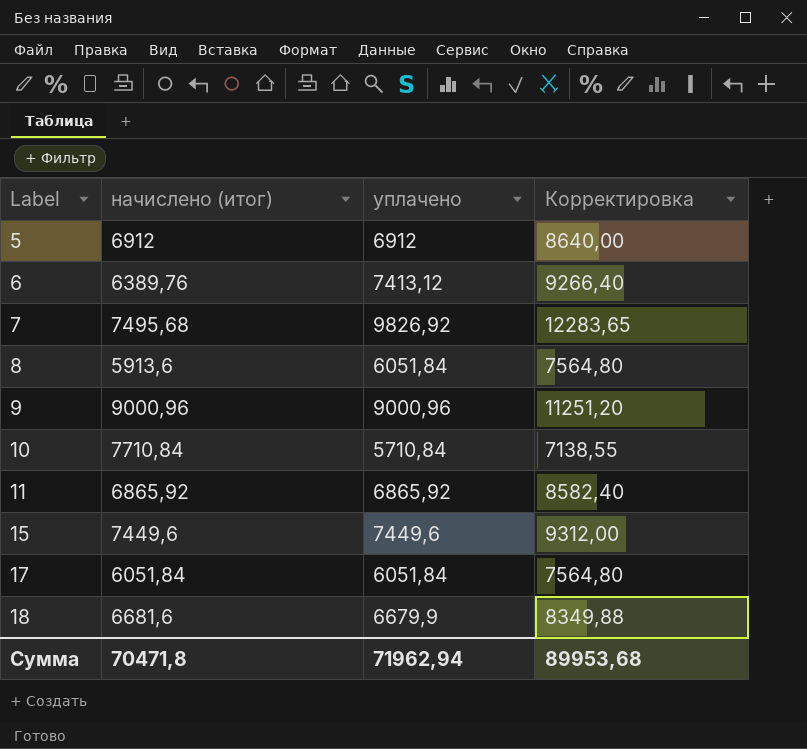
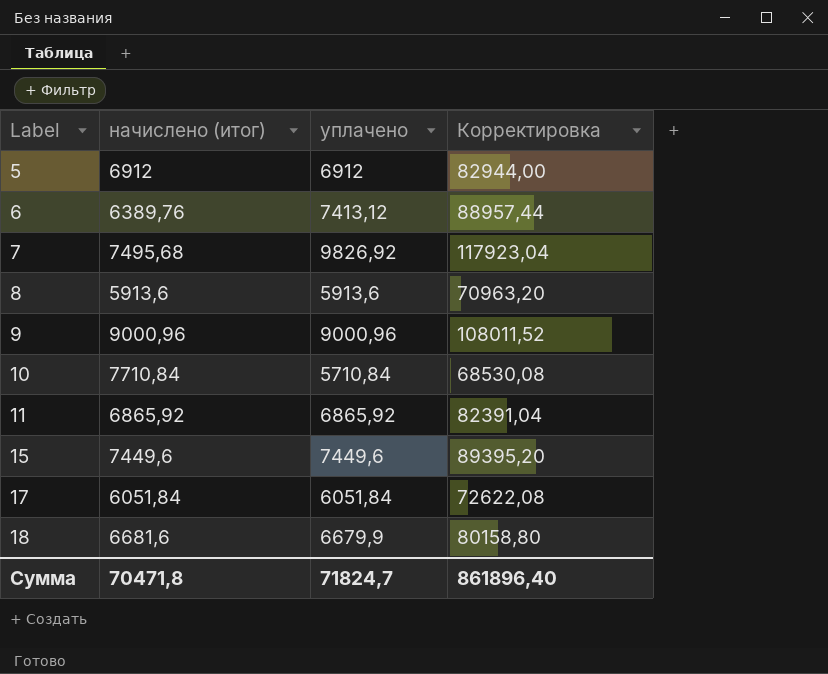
column Корректировка | formula: [уплачено] * 1,25 -> [уплачено] * 12
8 | уплачено: 6051,84 -> 5913,6
Сумма | уплачено: 71962,94 -> 71824,7
Сумма | Корректировка: 89953,68 -> 861896,40

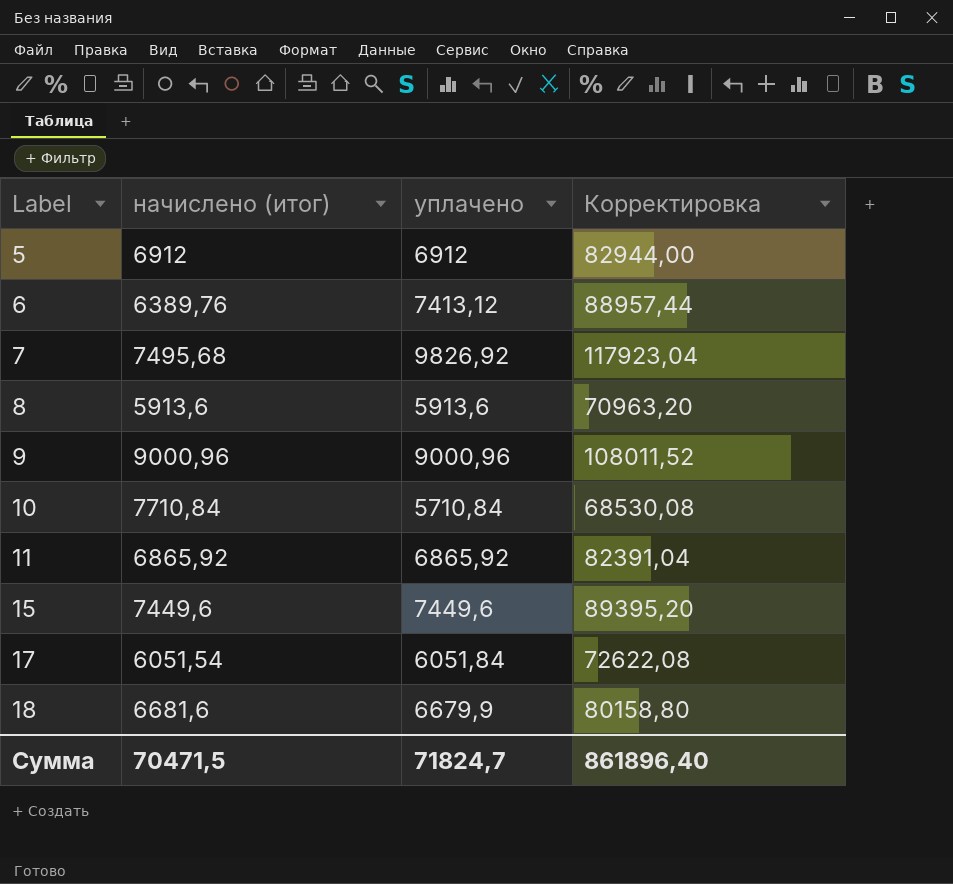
17 | начислено (итог): 6051,84 -> 6051,54
Сумма | начислено (итог): 70471,8 -> 70471,5

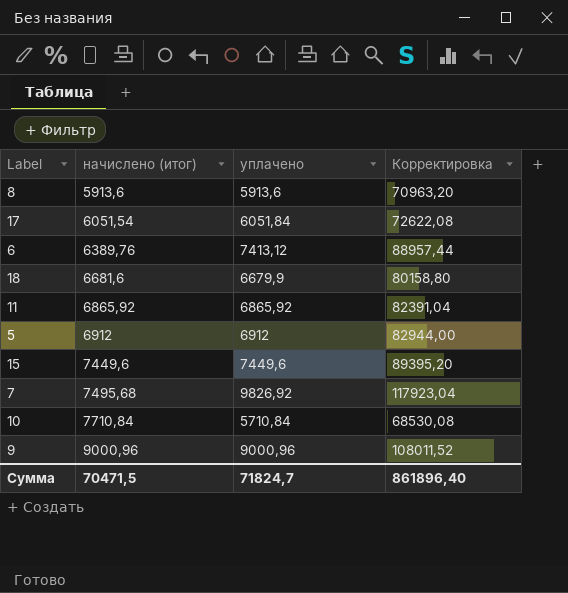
row order: Label ascending -> начислено (итог) ascending

